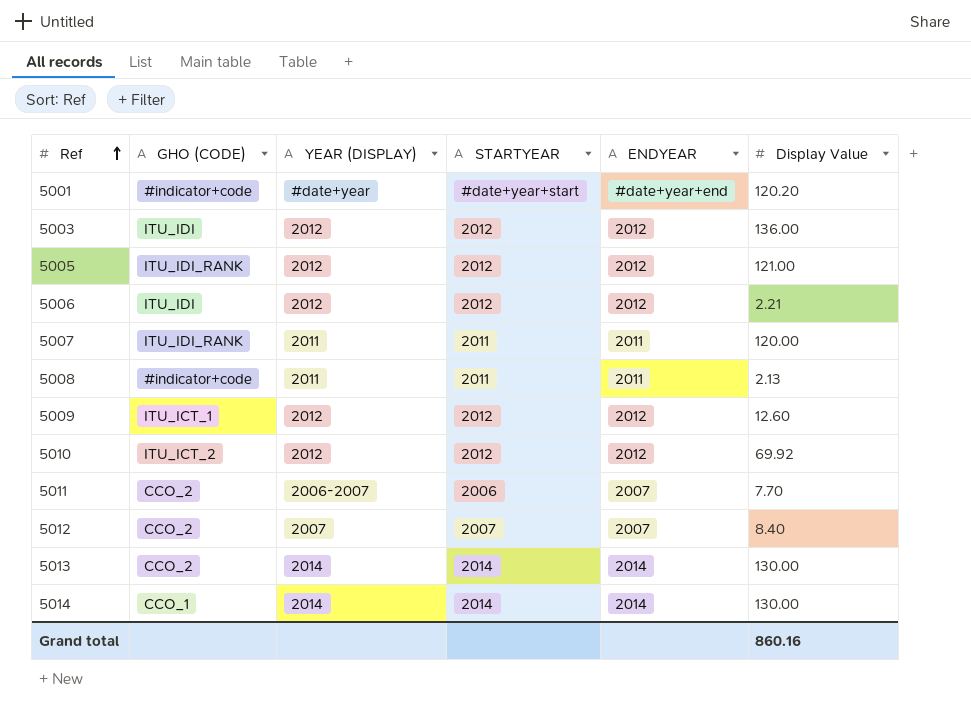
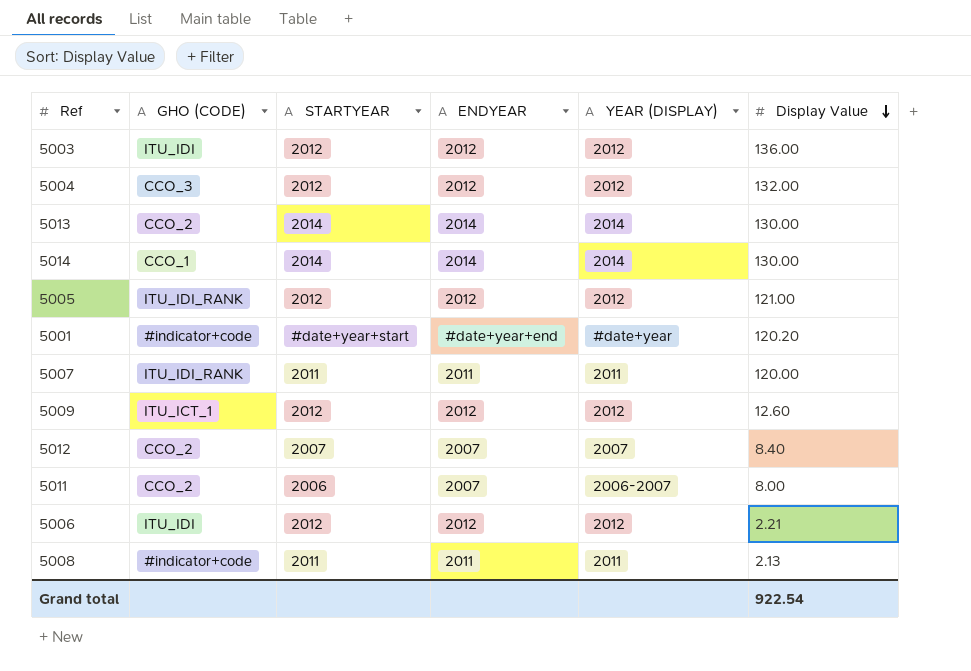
row order: Ref ascending -> Display Value descending
column YEAR (DISPLAY) | position: 3 -> 5
row 5010: ITU_ICT_2 | 2012 | 2012 | 2012 | 69.92 -> none
row 5004: none -> CCO_3 | 2012 | 2012 | 2012 | 132.00
5011 | Display Value: 7.70 -> 8.00
Grand total | Display Value: 860.16 -> 922.54

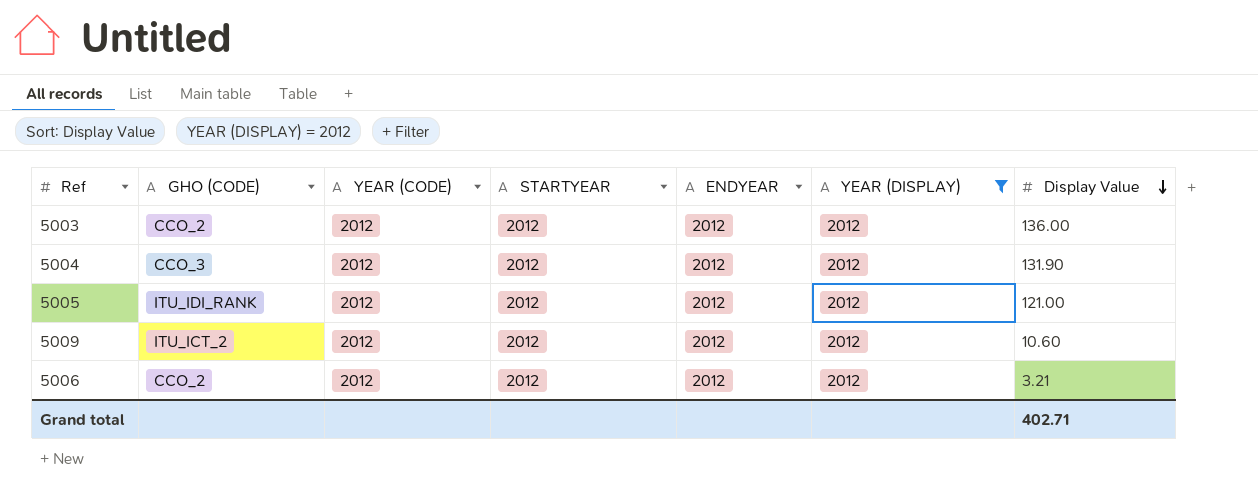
filter: none -> YEAR (DISPLAY) = 2012
column YEAR (CODE) | position: none -> 3
5003 | GHO (CODE): ITU_IDI -> CCO_2
5004 | Display Value: 132.00 -> 131.90
5009 | GHO (CODE): ITU_ICT_1 -> ITU_ICT_2
5009 | Display Value: 12.60 -> 10.60
5006 | GHO (CODE): ITU_IDI -> CCO_2
5006 | Display Value: 2.21 -> 3.21
Grand total | Display Value: 922.54 -> 402.71

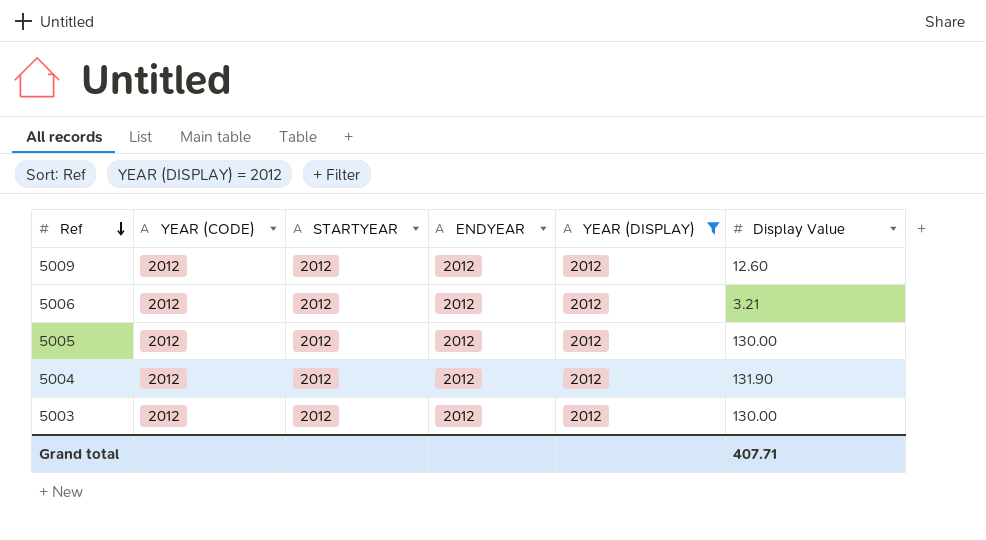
row order: Display Value descending -> Ref descending
column GHO (CODE) | position: 2 -> none
5009 | Display Value: 10.60 -> 12.60
5005 | Display Value: 121.00 -> 130.00
5003 | Display Value: 136.00 -> 130.00
Grand total | Display Value: 402.71 -> 407.71

